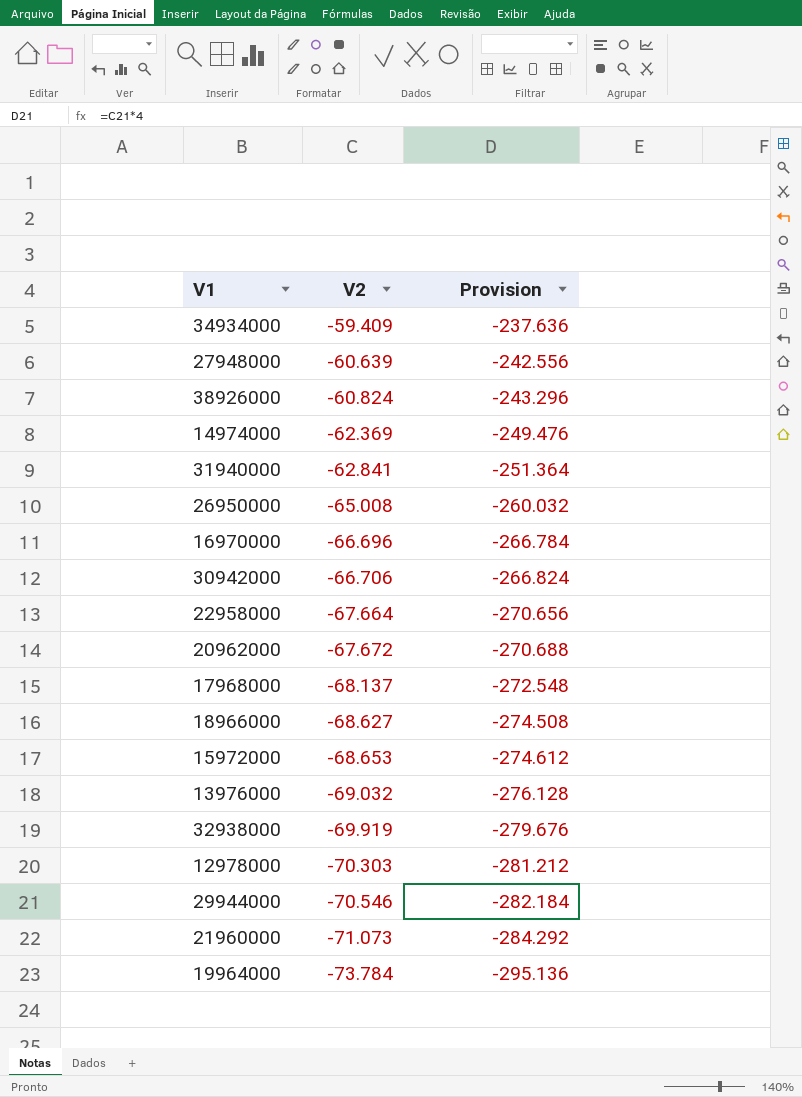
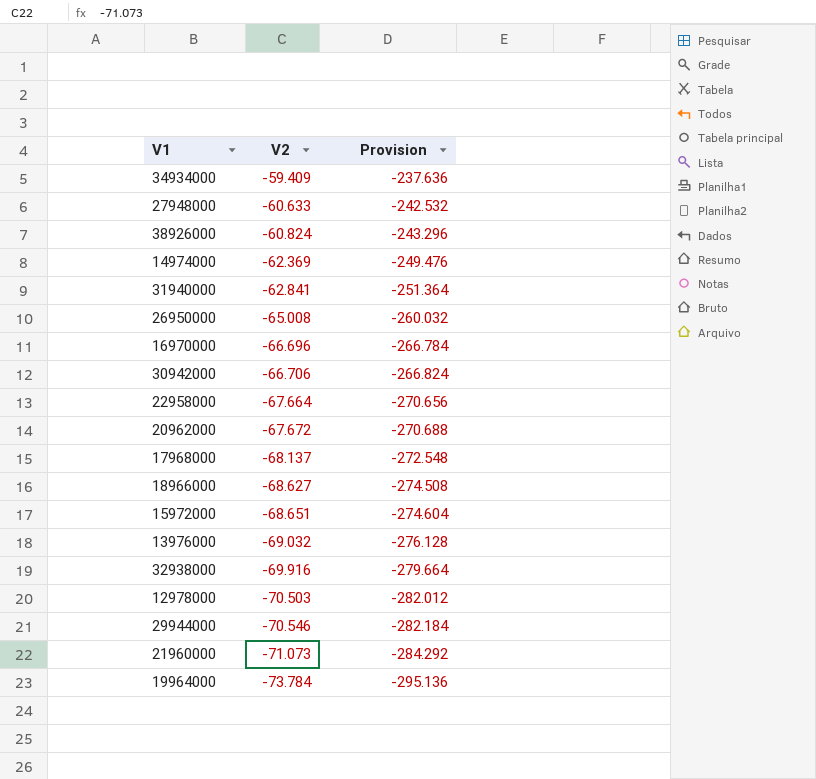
27948000 | V2: -60.639 -> -60.633
27948000 | Provision: -242.556 -> -242.532
15972000 | V2: -68.653 -> -68.651
15972000 | Provision: -274.612 -> -274.604
32938000 | V2: -69.919 -> -69.916
32938000 | Provision: -279.676 -> -279.664
12978000 | V2: -70.303 -> -70.503
12978000 | Provision: -281.212 -> -282.012

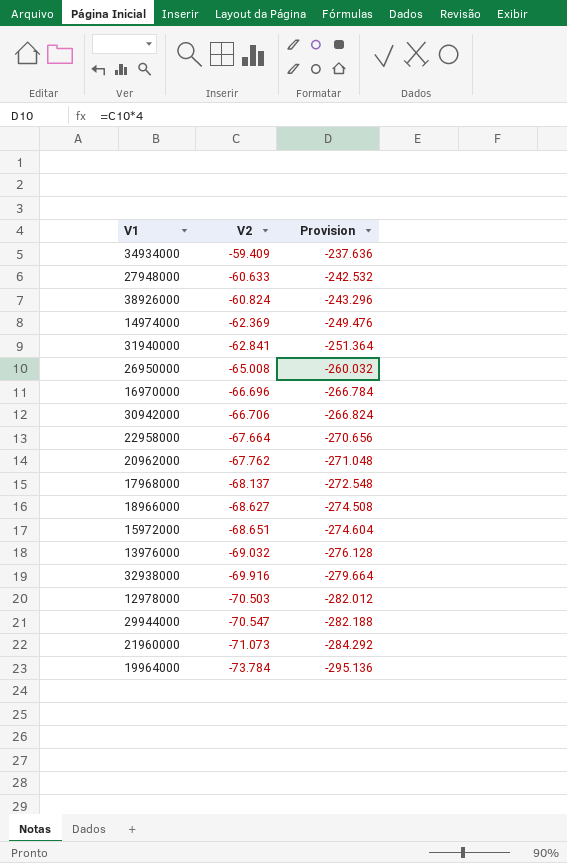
20962000 | V2: -67.672 -> -67.762
20962000 | Provision: -270.688 -> -271.048
29944000 | V2: -70.546 -> -70.547
29944000 | Provision: -282.184 -> -282.188

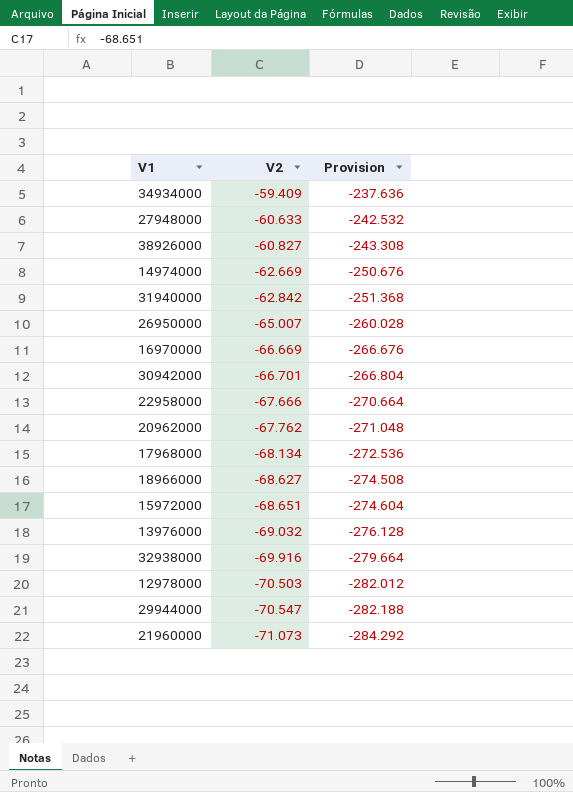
row 19964000: -73.784 | -295.136 -> none
38926000 | V2: -60.824 -> -60.827
38926000 | Provision: -243.296 -> -243.308
14974000 | V2: -62.369 -> -62.669
14974000 | Provision: -249.476 -> -250.676
31940000 | V2: -62.841 -> -62.842
31940000 | Provision: -251.364 -> -251.368
26950000 | V2: -65.008 -> -65.007
26950000 | Provision: -260.032 -> -260.028
16970000 | V2: -66.696 -> -66.669
16970000 | Provision: -266.784 -> -266.676
30942000 | V2: -66.706 -> -66.701
30942000 | Provision: -266.824 -> -266.804
22958000 | V2: -67.664 -> -67.666
22958000 | Provision: -270.656 -> -270.664
17968000 | V2: -68.137 -> -68.134
17968000 | Provision: -272.548 -> -272.536

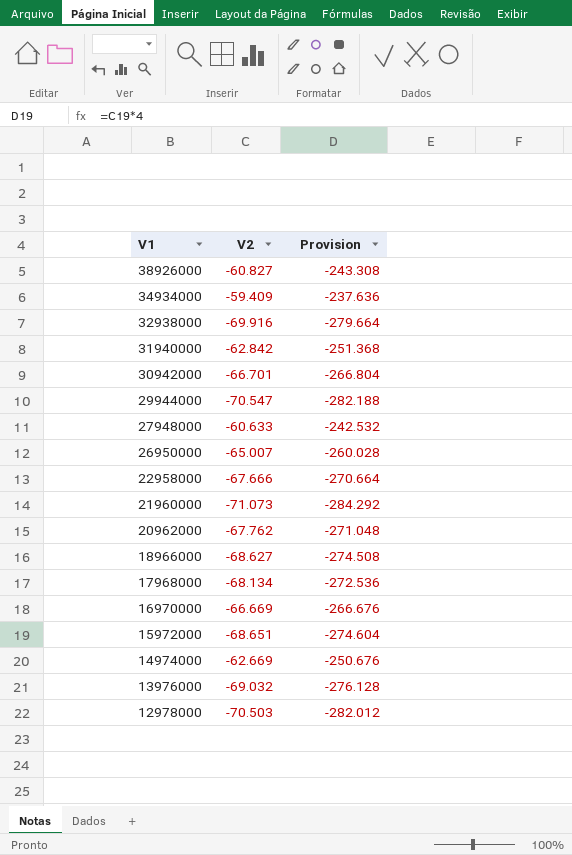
row order: V2 descending -> V1 descending

